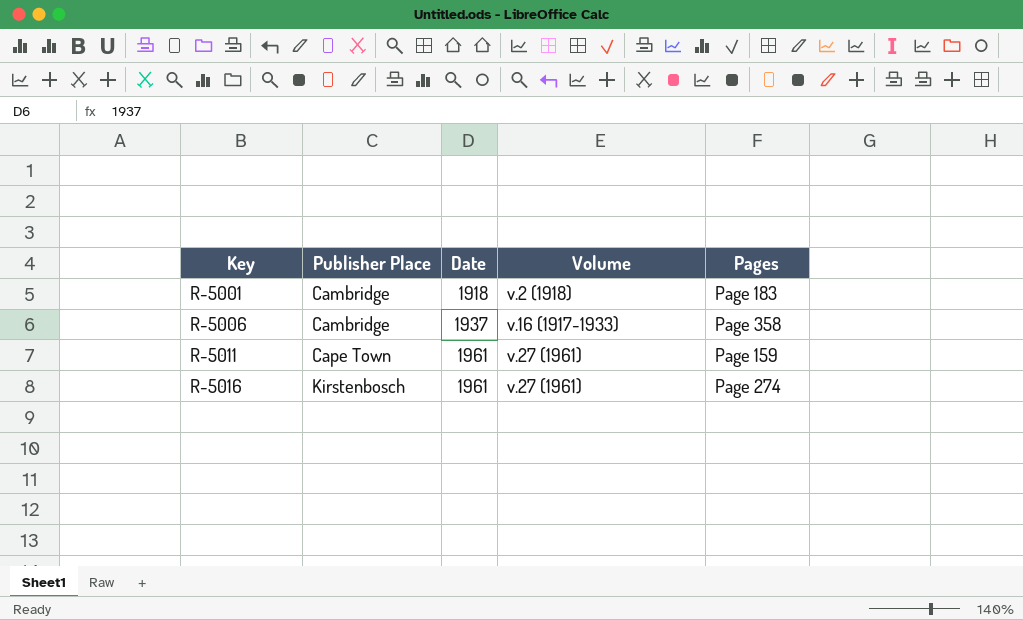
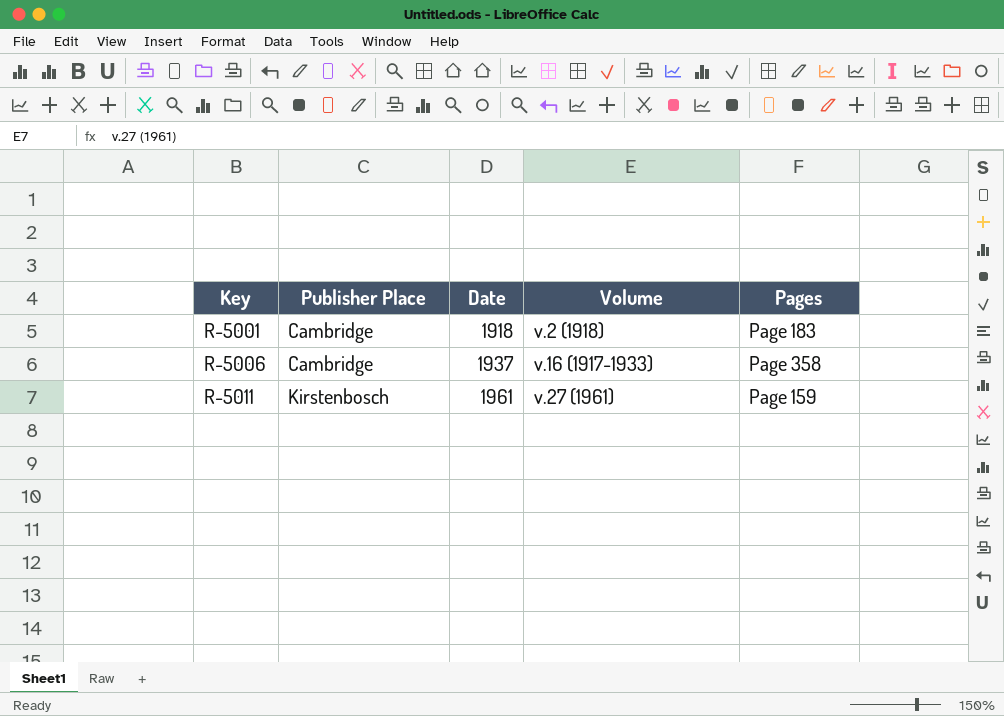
row R-5016: Kirstenbosch | 1961 | v.27 (1961) | Page 274 -> none
R-5011 | Publisher Place: Cape Town -> Kirstenbosch

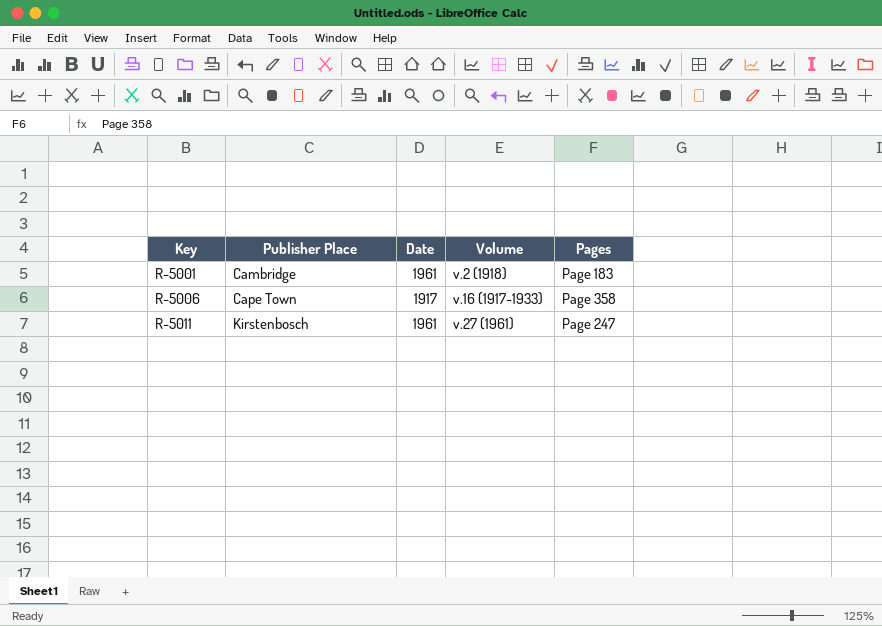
R-5001 | Date: 1918 -> 1961
R-5006 | Publisher Place: Cambridge -> Cape Town
R-5006 | Date: 1937 -> 1917
R-5011 | Pages: Page 159 -> Page 247

